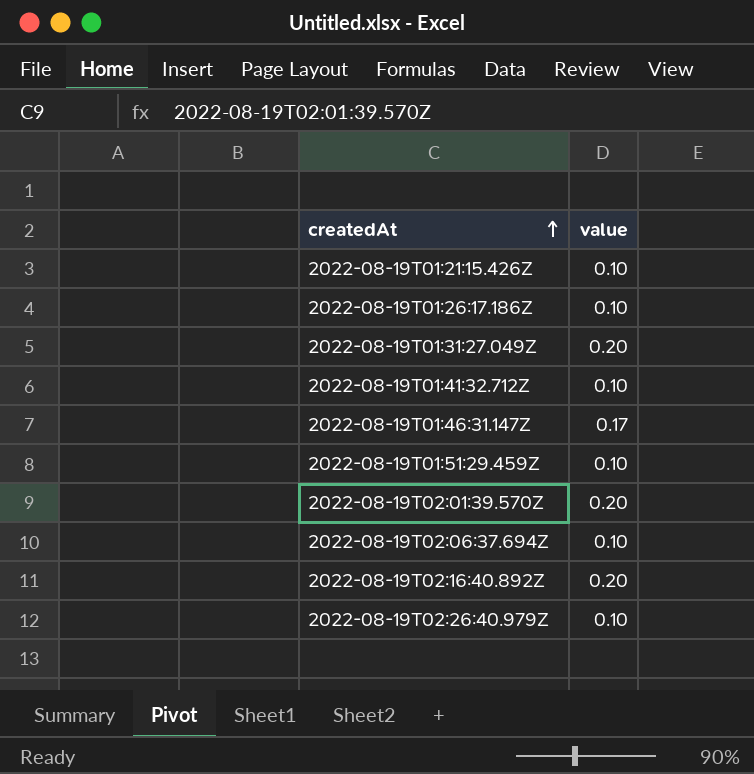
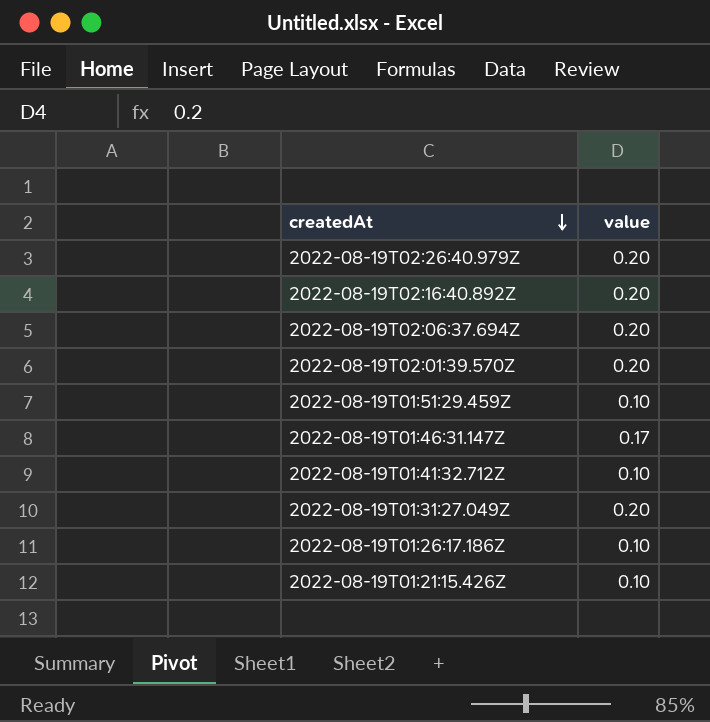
row order: createdAt ascending -> createdAt descending
2022-08-19T02:26:40.979Z | value: 0.10 -> 0.20
2022-08-19T02:06:37.694Z | value: 0.10 -> 0.20

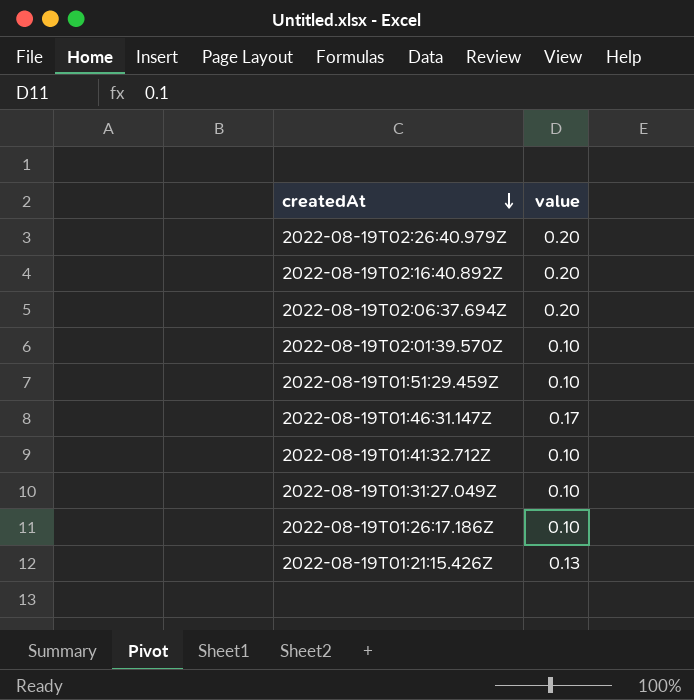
2022-08-19T02:01:39.570Z | value: 0.20 -> 0.10
2022-08-19T01:31:27.049Z | value: 0.20 -> 0.10
2022-08-19T01:21:15.426Z | value: 0.10 -> 0.13

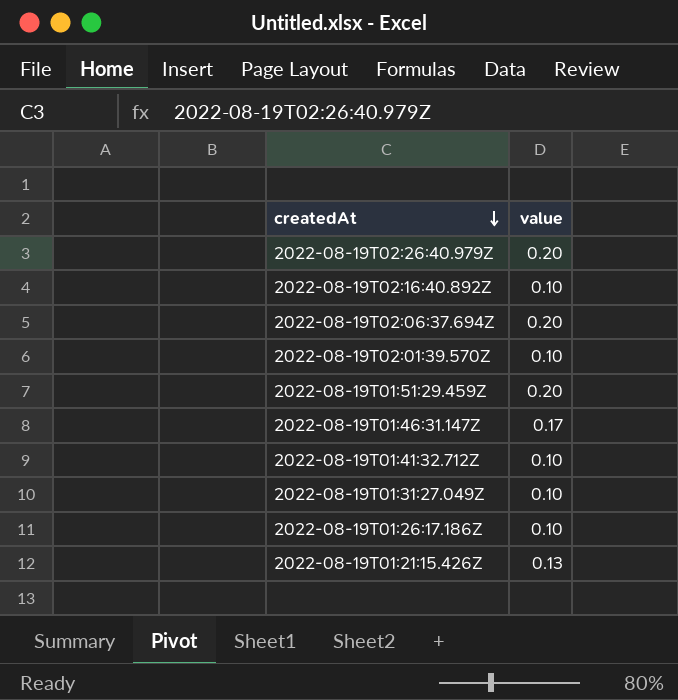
2022-08-19T02:16:40.892Z | value: 0.20 -> 0.10
2022-08-19T01:51:29.459Z | value: 0.10 -> 0.20

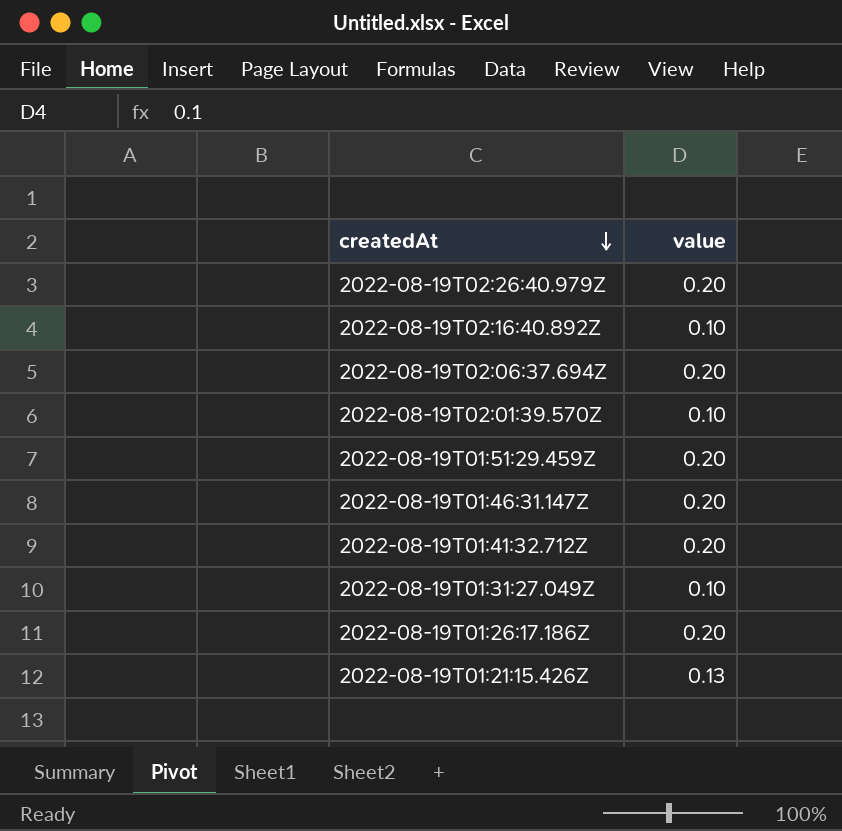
2022-08-19T01:46:31.147Z | value: 0.17 -> 0.20
2022-08-19T01:41:32.712Z | value: 0.10 -> 0.20
2022-08-19T01:26:17.186Z | value: 0.10 -> 0.20

